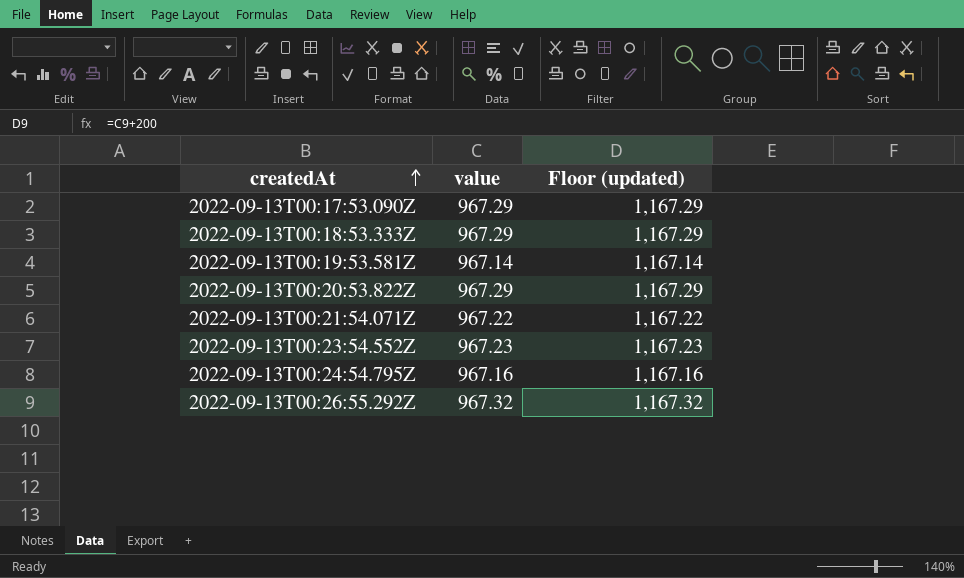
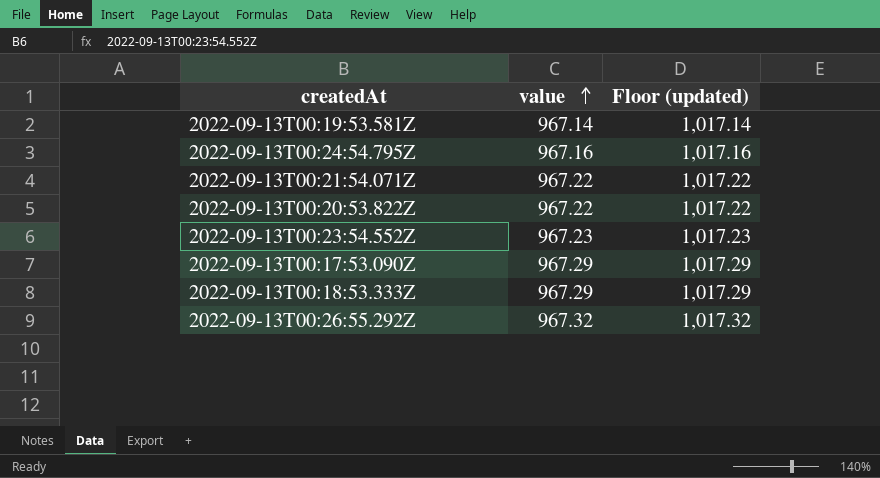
row order: createdAt ascending -> value ascending
column Floor (updated) | formula: [value] + 200 -> [value] + 50
2022-09-13T00:20:53.822Z | value: 967.29 -> 967.22

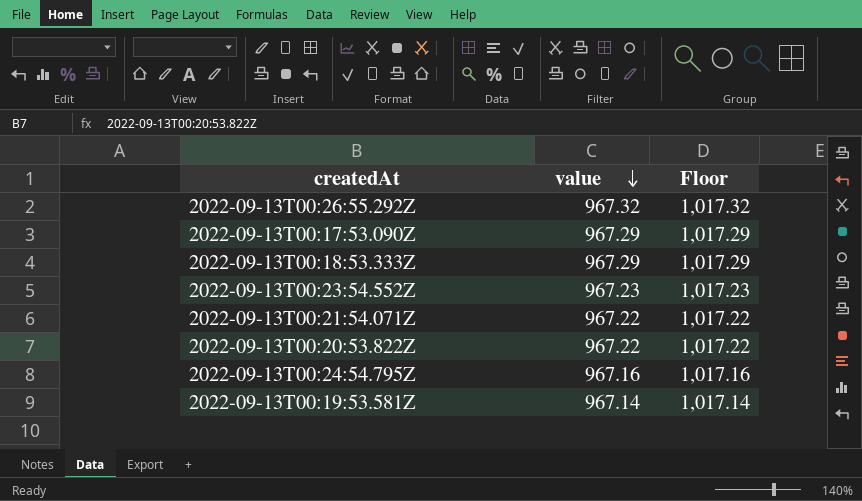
row order: value ascending -> value descending
column name: Floor (updated) -> Floor

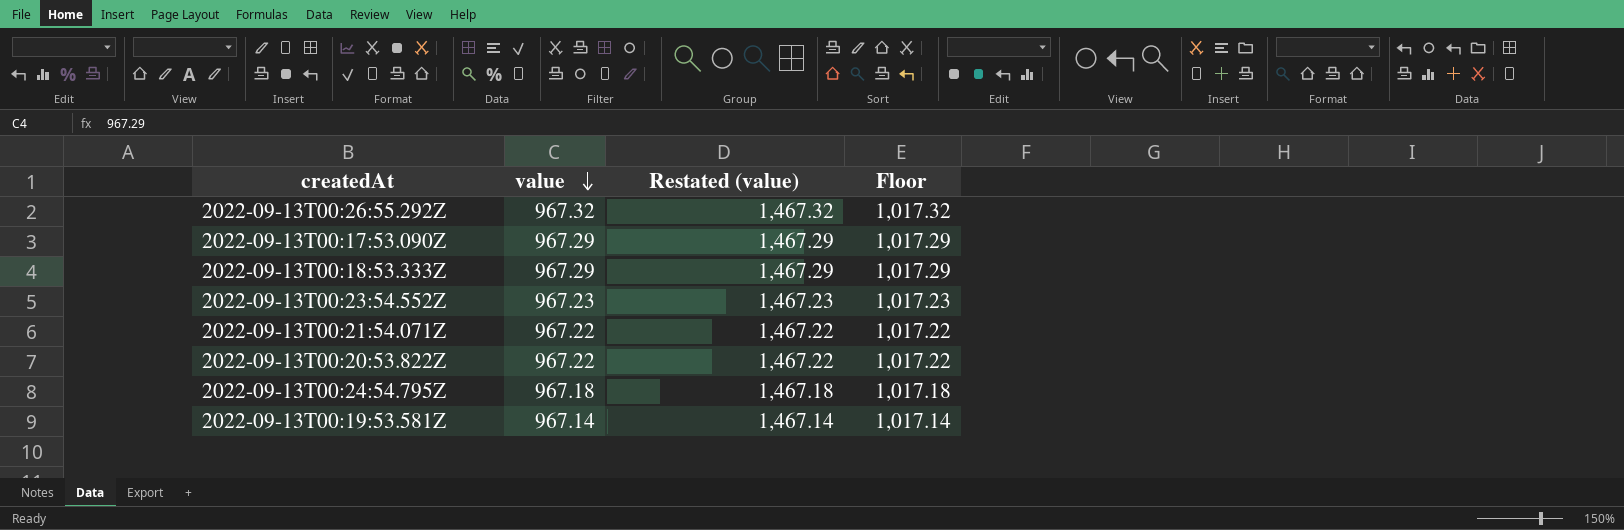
column Restated (value) | formula: none -> [value] + 500
2022-09-13T00:24:54.795Z | value: 967.16 -> 967.18
2022-09-13T00:24:54.795Z | Floor: 1,017.16 -> 1,017.18

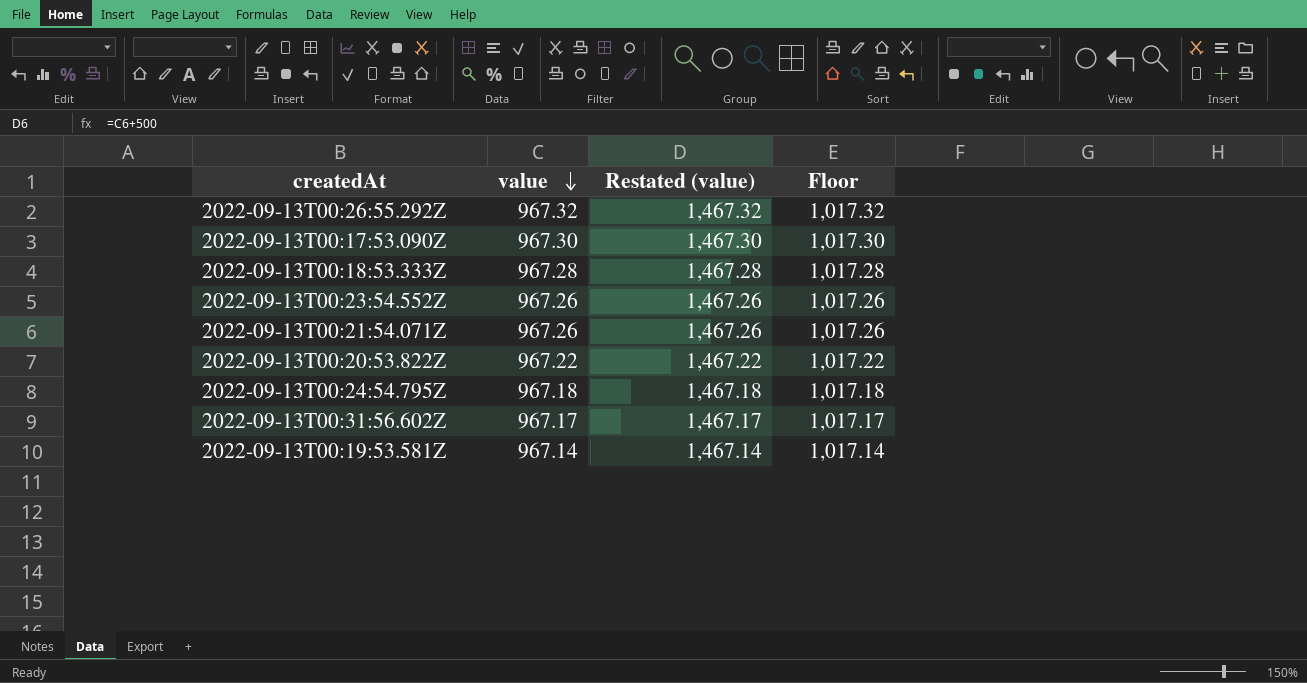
2022-09-13T00:17:53.090Z | value: 967.29 -> 967.30
2022-09-13T00:17:53.090Z | Restated (value): 1,467.29 -> 1,467.30
2022-09-13T00:17:53.090Z | Floor: 1,017.29 -> 1,017.30
2022-09-13T00:18:53.333Z | value: 967.29 -> 967.28
2022-09-13T00:18:53.333Z | Restated (value): 1,467.29 -> 1,467.28
2022-09-13T00:18:53.333Z | Floor: 1,017.29 -> 1,017.28
2022-09-13T00:23:54.552Z | value: 967.23 -> 967.26
2022-09-13T00:23:54.552Z | Restated (value): 1,467.23 -> 1,467.26
2022-09-13T00:23:54.552Z | Floor: 1,017.23 -> 1,017.26
2022-09-13T00:21:54.071Z | value: 967.22 -> 967.26
2022-09-13T00:21:54.071Z | Restated (value): 1,467.22 -> 1,467.26
2022-09-13T00:21:54.071Z | Floor: 1,017.22 -> 1,017.26
row 2022-09-13T00:31:56.602Z: none -> 967.17 | 1,467.17 | 1,017.17

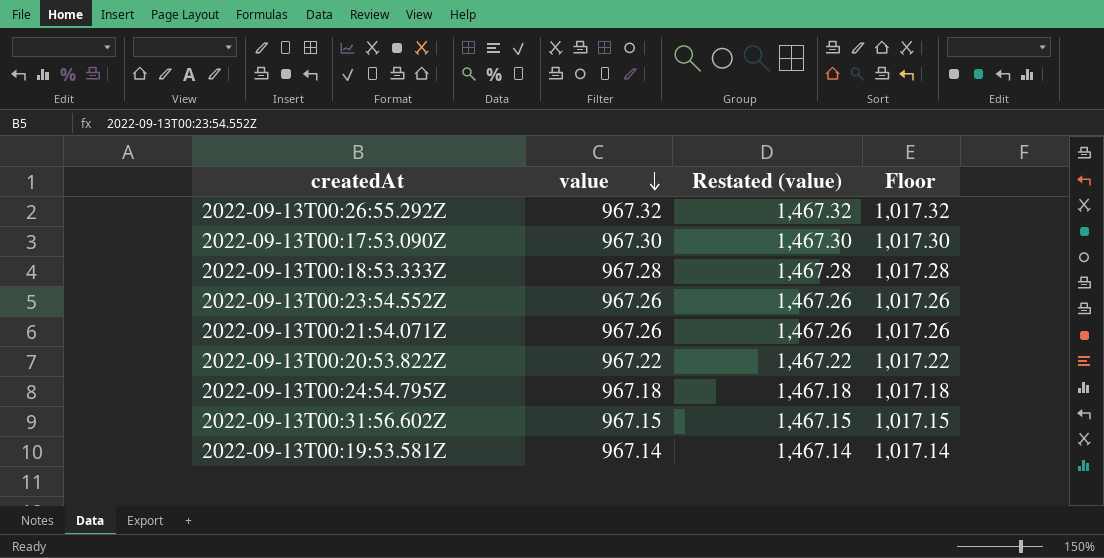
2022-09-13T00:31:56.602Z | value: 967.17 -> 967.15
2022-09-13T00:31:56.602Z | Restated (value): 1,467.17 -> 1,467.15
2022-09-13T00:31:56.602Z | Floor: 1,017.17 -> 1,017.15

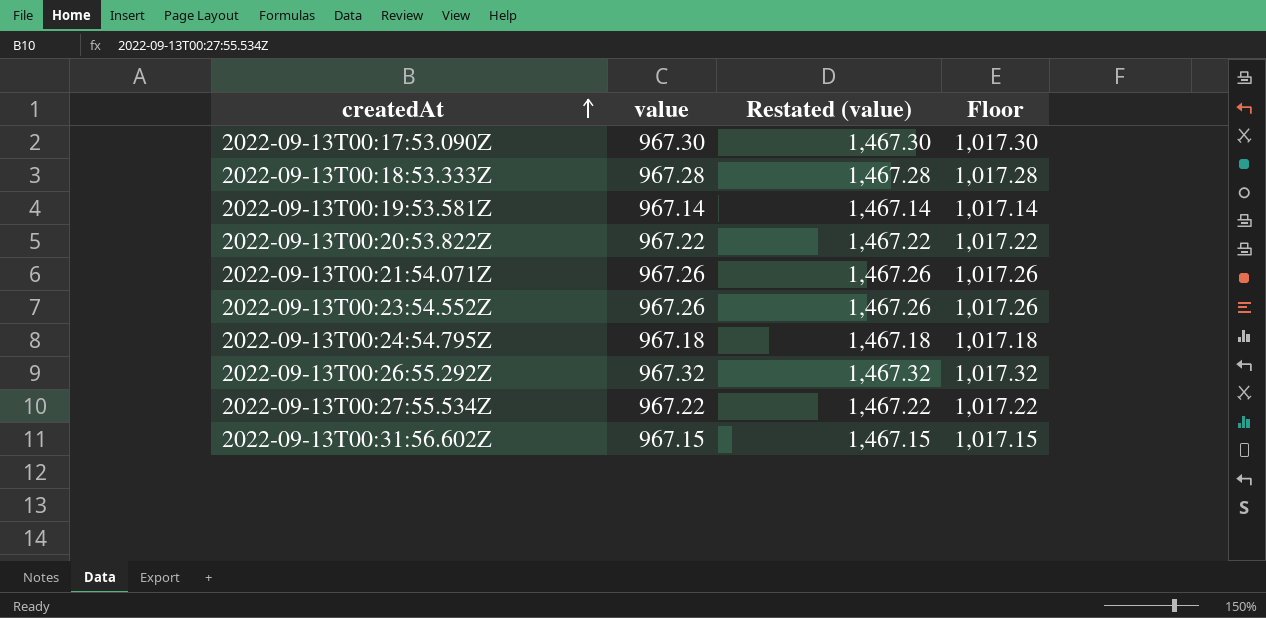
row order: value descending -> createdAt ascending
row 2022-09-13T00:27:55.534Z: none -> 967.22 | 1,467.22 | 1,017.22

